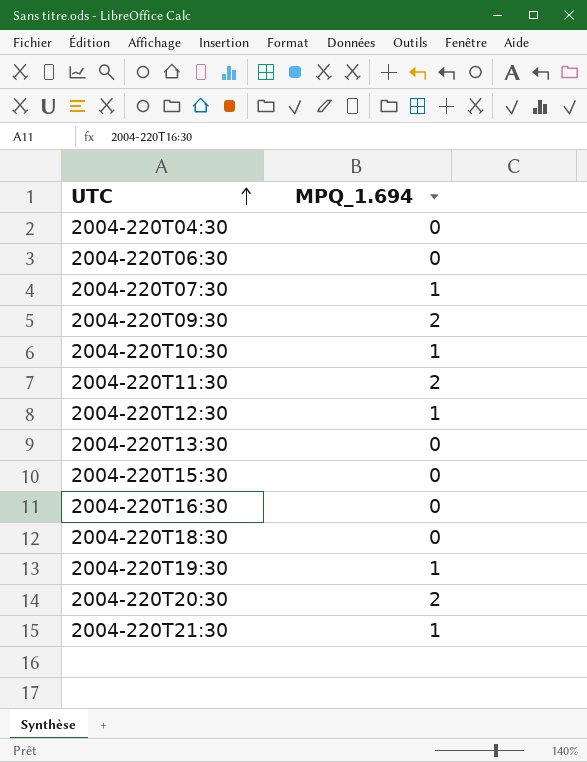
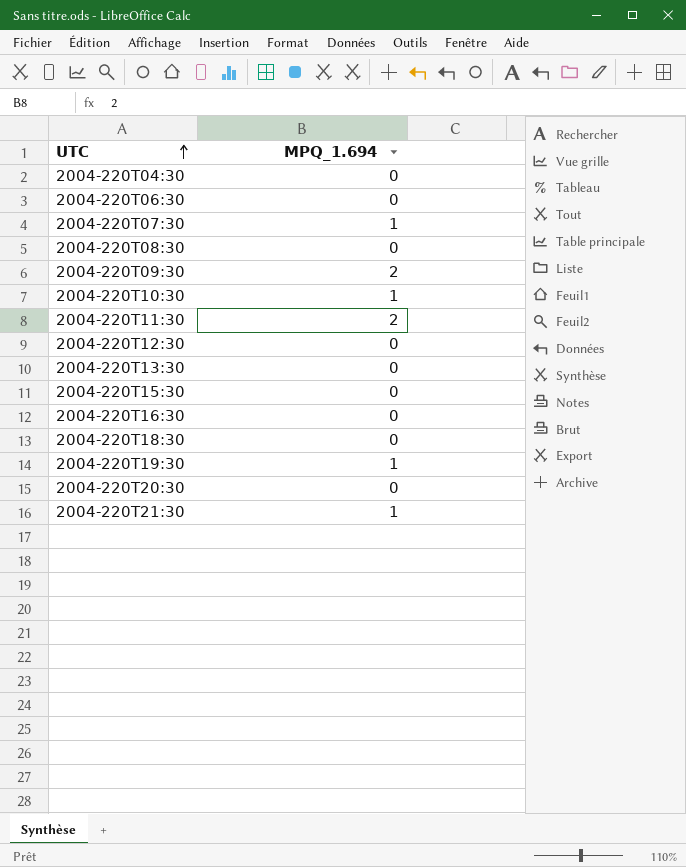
row 2004-220T08:30: none -> 0
2004-220T12:30 | MPQ_1.694: 1 -> 0
2004-220T20:30 | MPQ_1.694: 2 -> 0

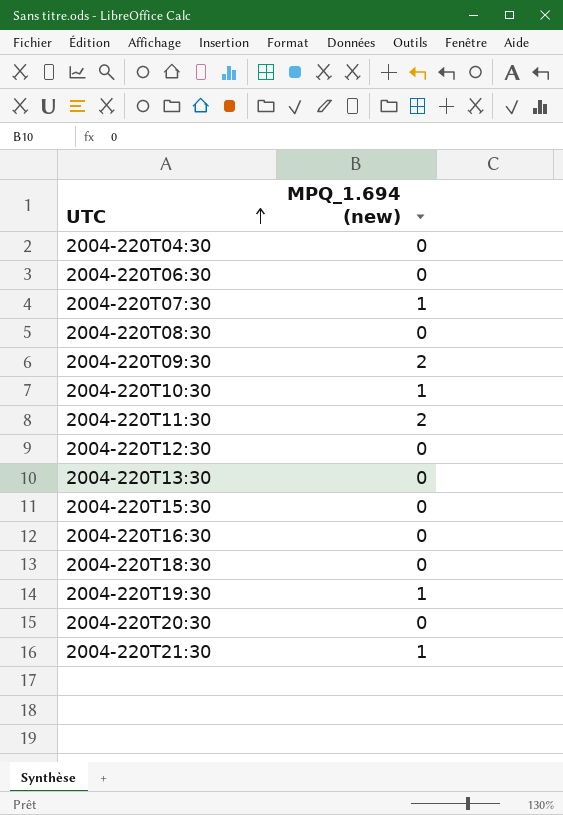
column name: MPQ_1.694 -> MPQ_1.694 (new)

